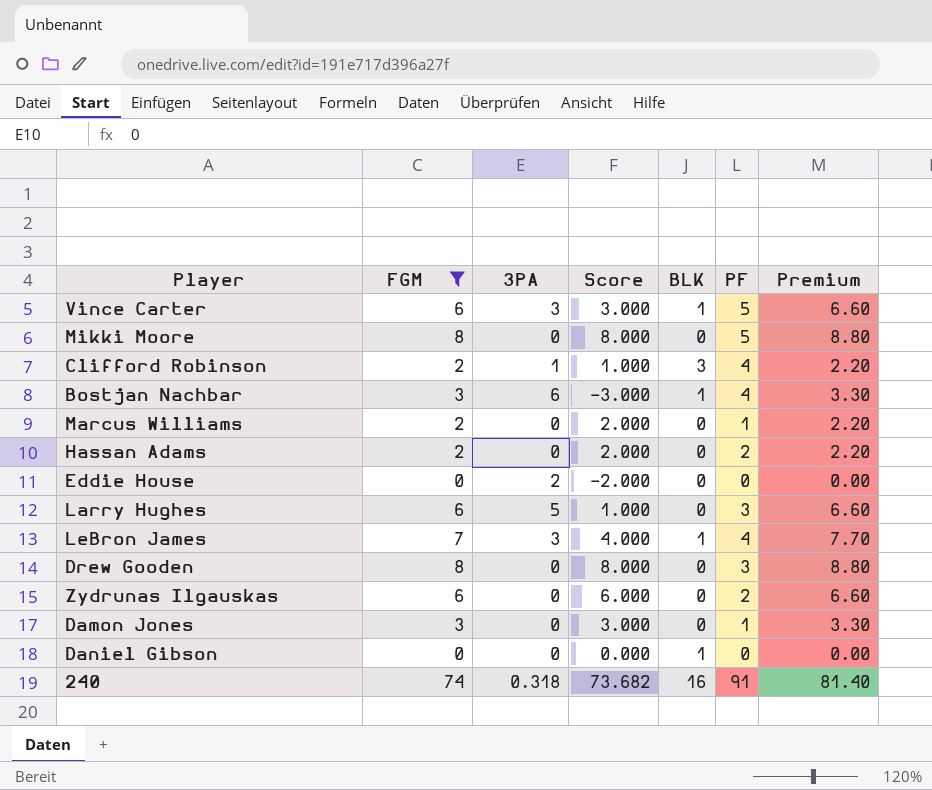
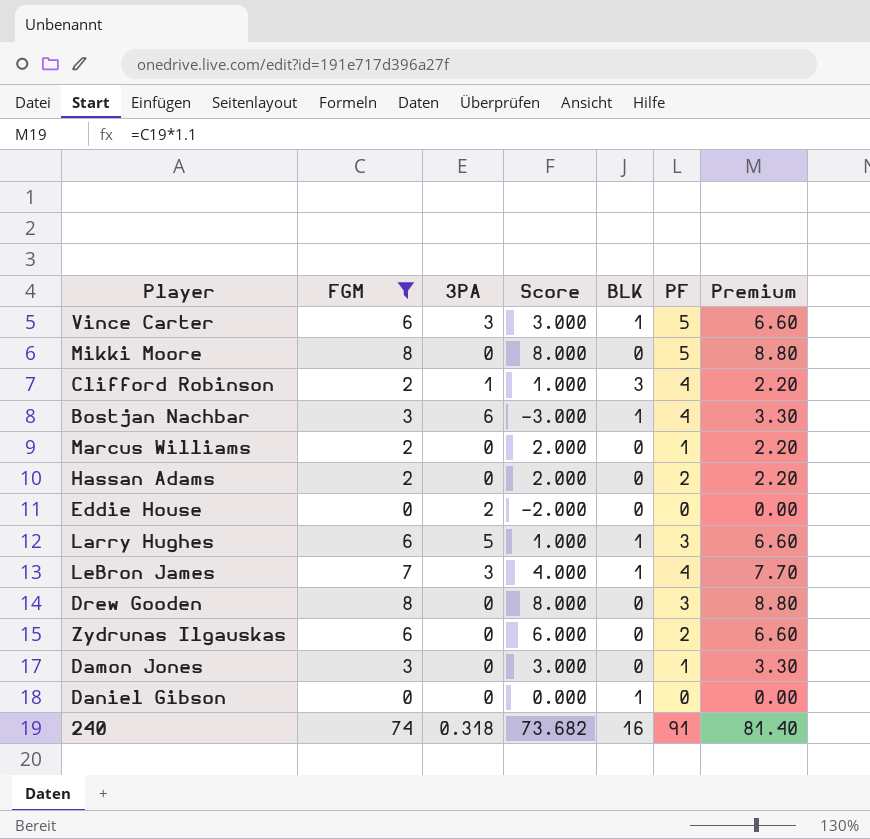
Larry Hughes | BLK: 0 -> 1

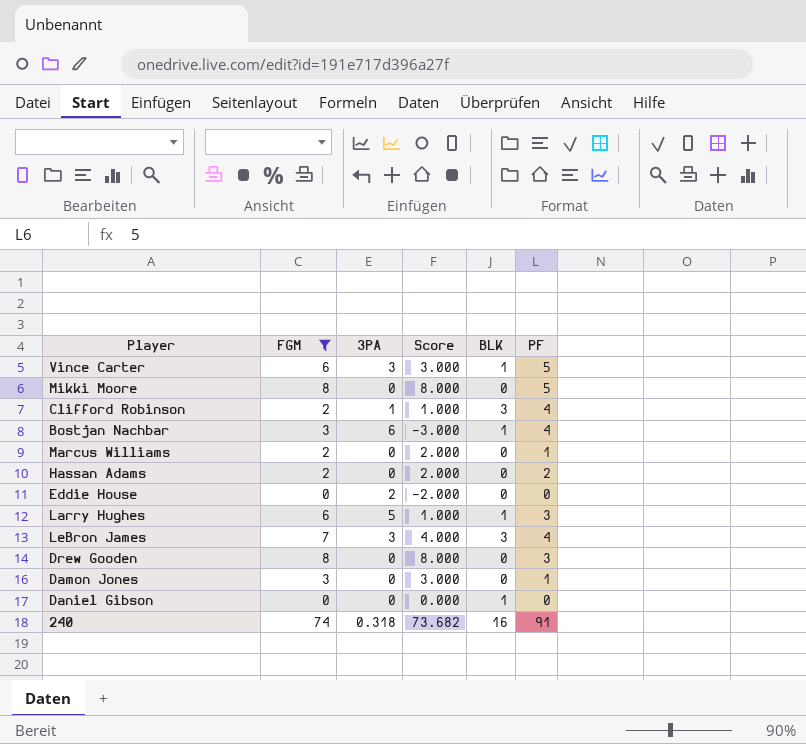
column Premium | formula: [FGM] * 1.1 -> none
row Zydrunas Ilgauskas: 6 | 0 | 6.000 | 0 | 2 | 6.60 -> none
LeBron James | BLK: 1 -> 3

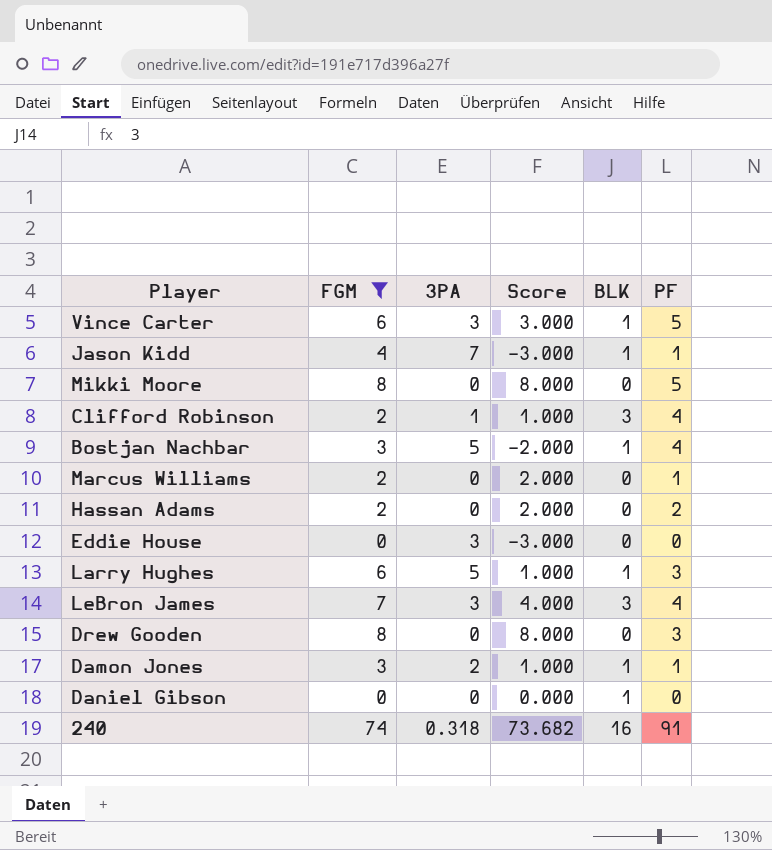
row Jason Kidd: none -> 4 | 7 | -3.000 | 1 | 1
Bostjan Nachbar | 3PA: 6 -> 5
Bostjan Nachbar | Score: -3.000 -> -2.000
Eddie House | 3PA: 2 -> 3
Eddie House | Score: -2.000 -> -3.000
Damon Jones | 3PA: 0 -> 2
Damon Jones | Score: 3.000 -> 1.000
Damon Jones | BLK: 0 -> 1

